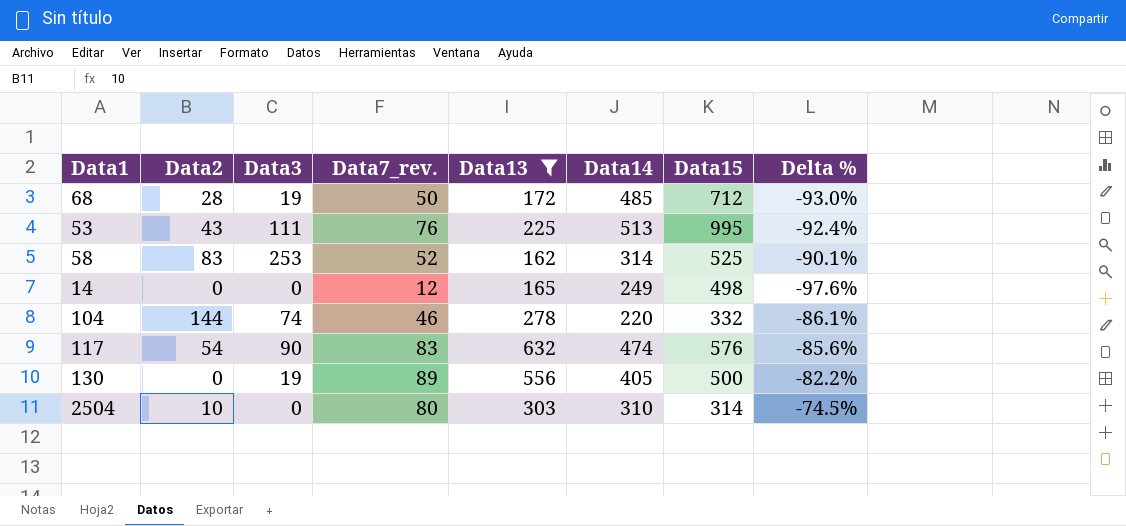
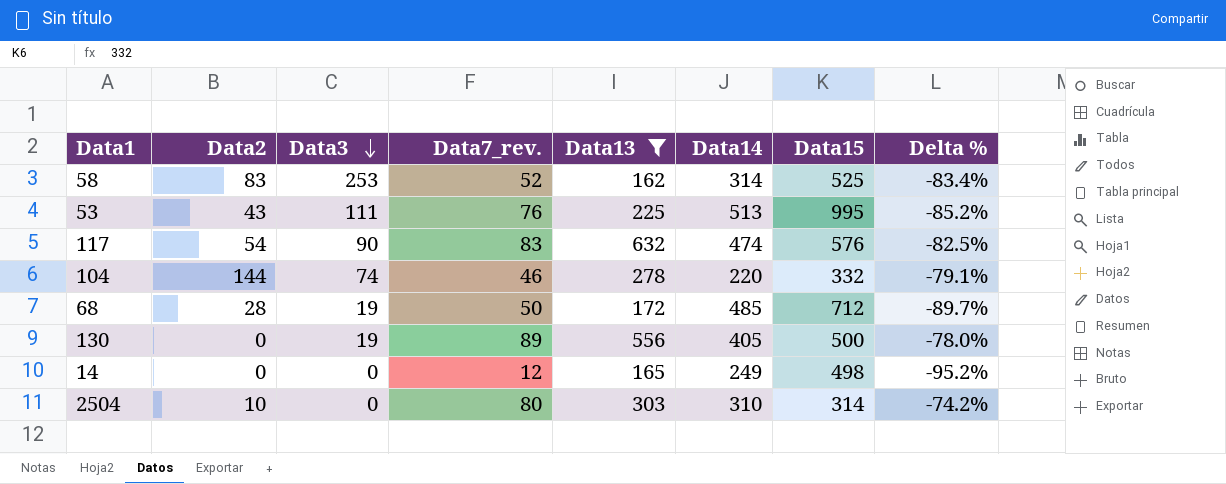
row order: none -> Data3 descending
column Delta % | formula: ([Data7_rev.] - [Data15]) / [Data15] -> ([Data7_rev.] - [Data14]) / [Data14]

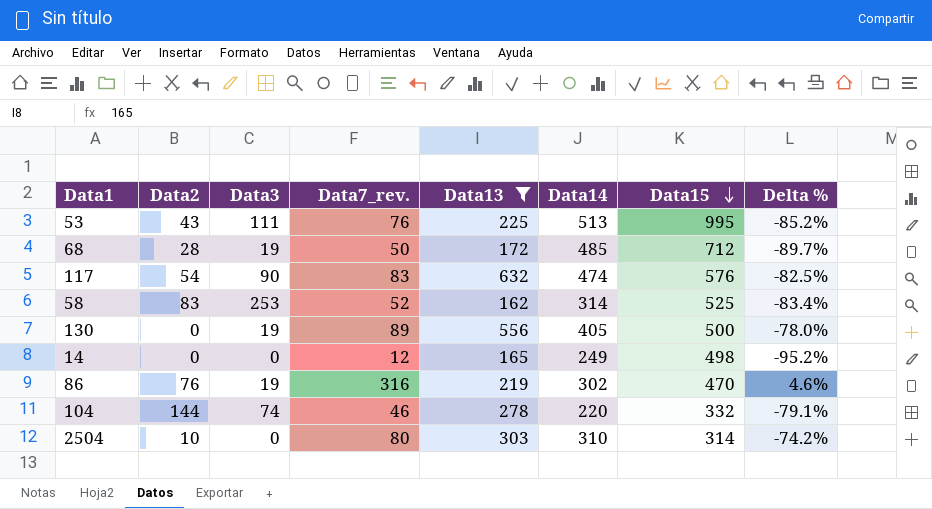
row order: Data3 descending -> Data15 descending
row 86: none -> 76 | 19 | 316 | 219 | 302 | 470 | 4.6%

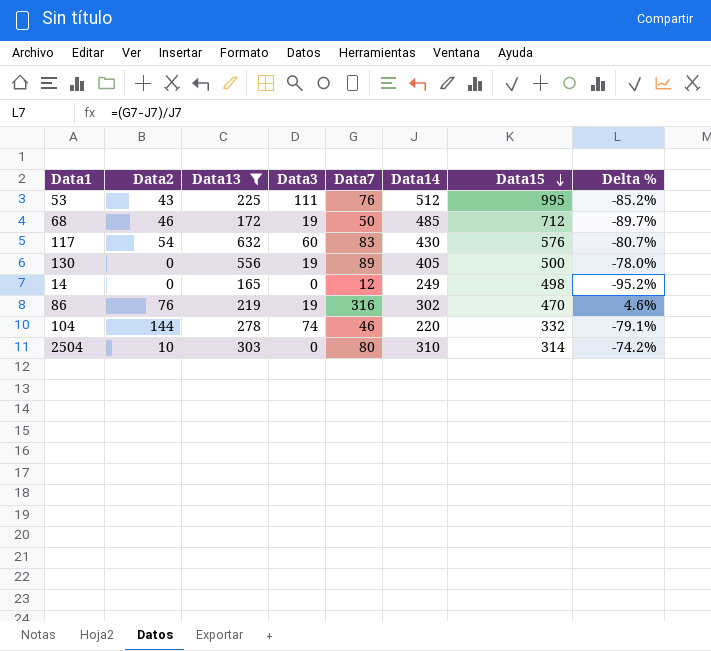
column Data13 | position: 5 -> 3
column name: Data7_rev. -> Data7
row 58: 83 | 253 | 52 | 162 | 314 | 525 | -83.4% -> none
53 | Data14: 513 -> 512
68 | Data2: 28 -> 46
117 | Data3: 90 -> 60
117 | Data14: 474 -> 430
117 | Delta %: -82.5% -> -80.7%

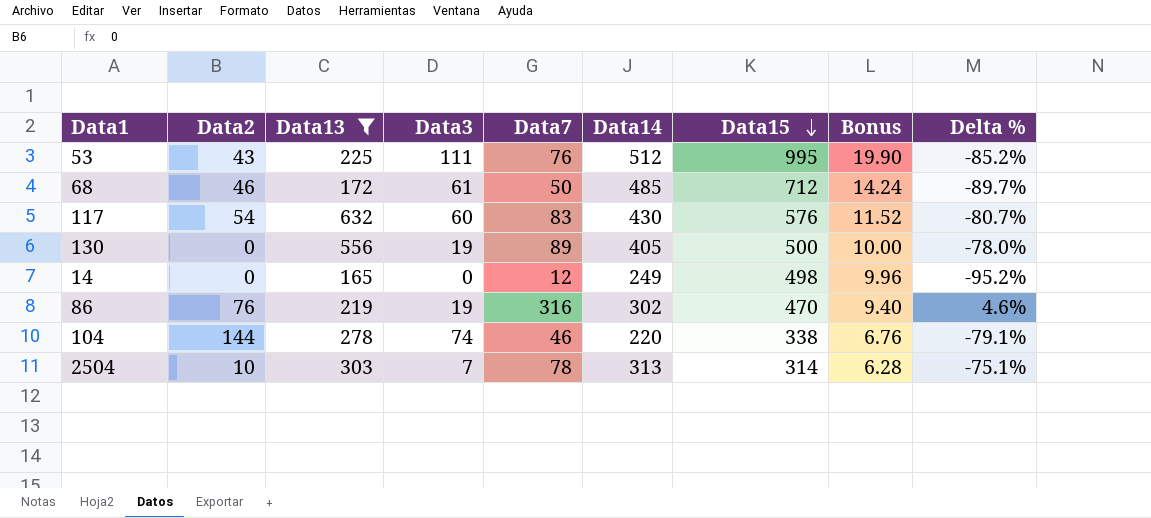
column Bonus | formula: none -> [Data15] * 0.02
68 | Data3: 19 -> 61
104 | Data15: 332 -> 338
2504 | Data3: 0 -> 7
2504 | Data7: 80 -> 78
2504 | Data14: 310 -> 313
2504 | Delta %: -74.2% -> -75.1%

